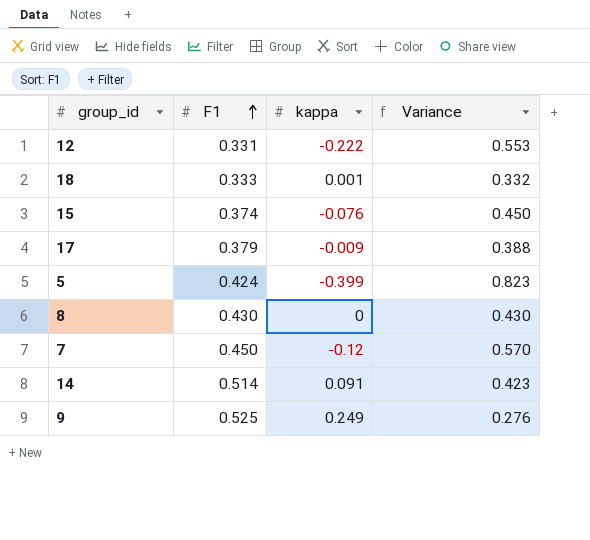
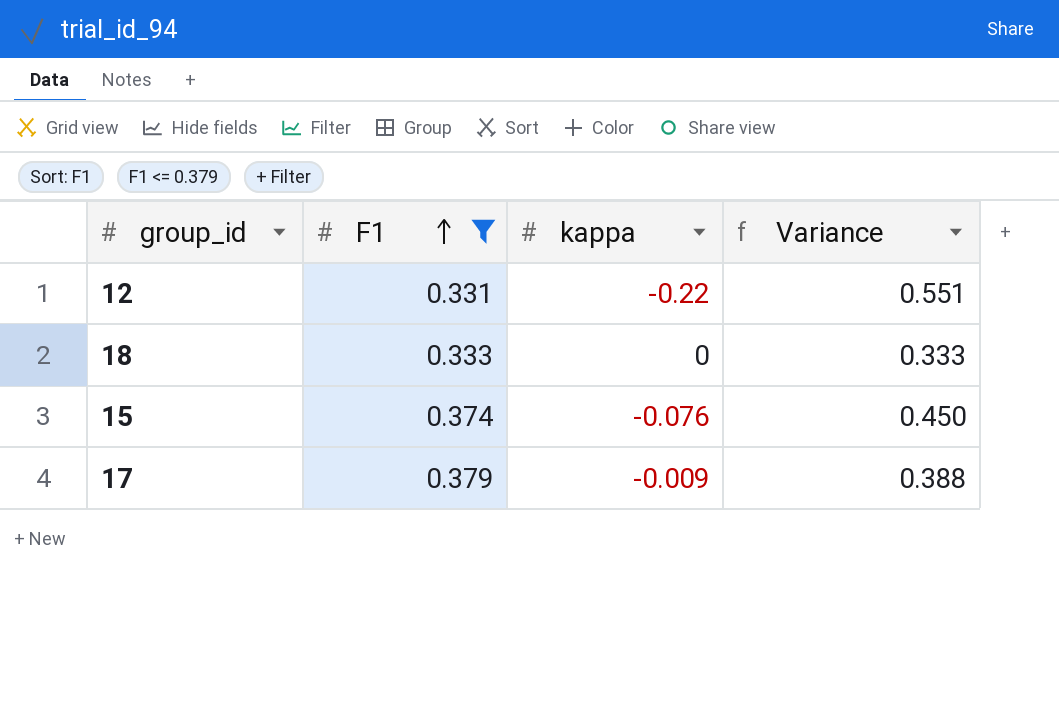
filter: none -> F1 <= 0.379
12 | kappa: -0.222 -> -0.22
12 | Variance: 0.553 -> 0.551
18 | kappa: 0.001 -> 0
18 | Variance: 0.332 -> 0.333

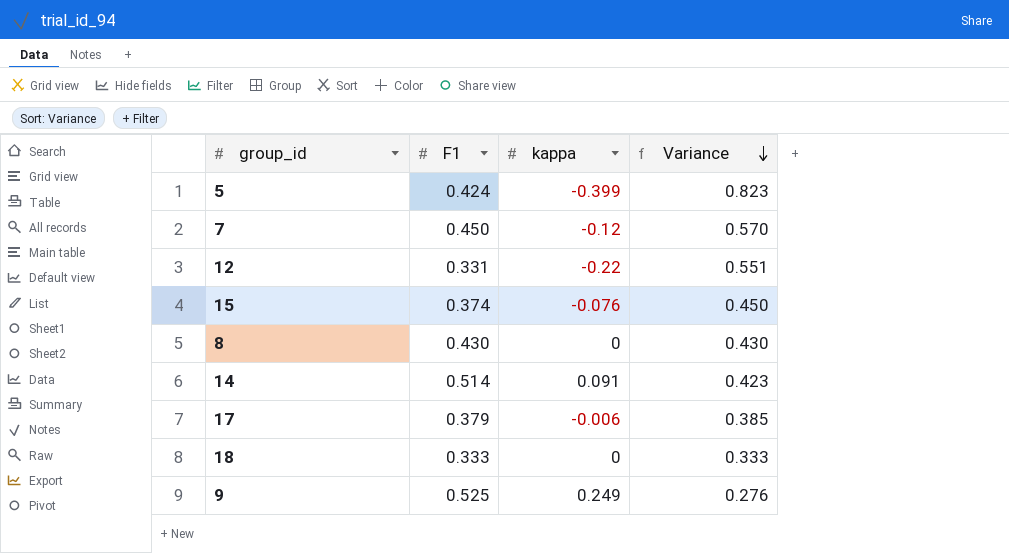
filter: F1 <= 0.379 -> none
row order: F1 ascending -> Variance descending
17 | kappa: -0.009 -> -0.006
17 | Variance: 0.388 -> 0.385

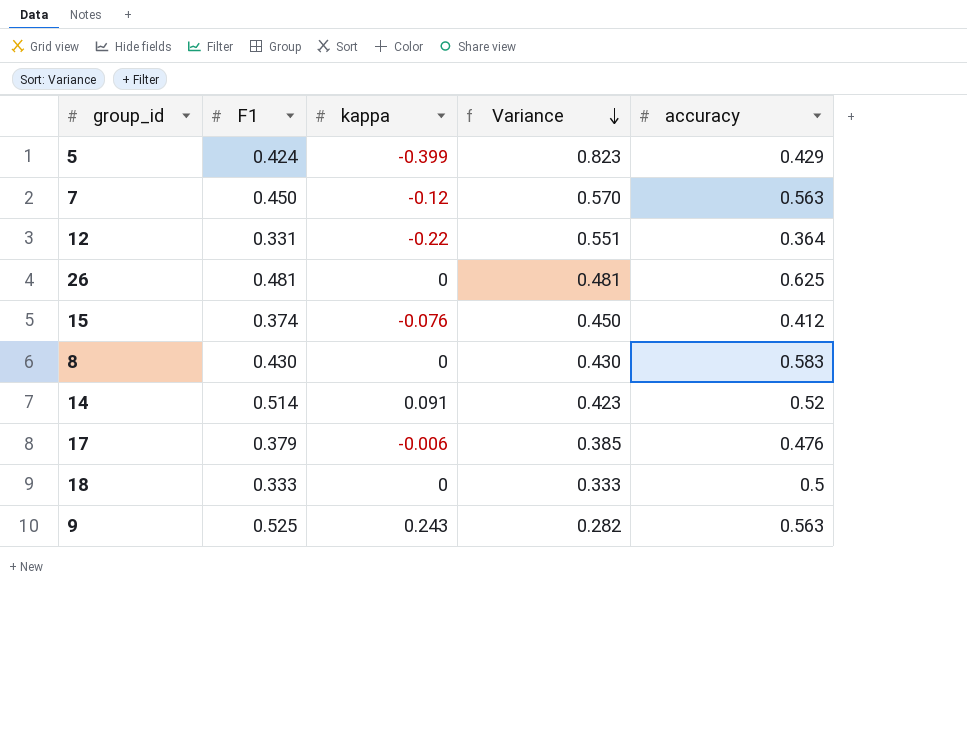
column accuracy | position: none -> 5
row 26: none -> 0.481 | 0 | 0.481 | 0.625
9 | kappa: 0.249 -> 0.243
9 | Variance: 0.276 -> 0.282

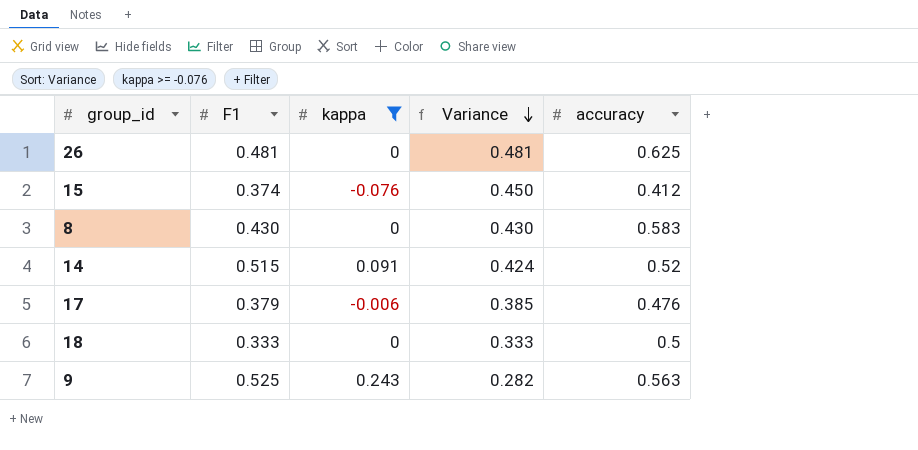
filter: none -> kappa >= -0.076
14 | F1: 0.514 -> 0.515
14 | Variance: 0.423 -> 0.424

